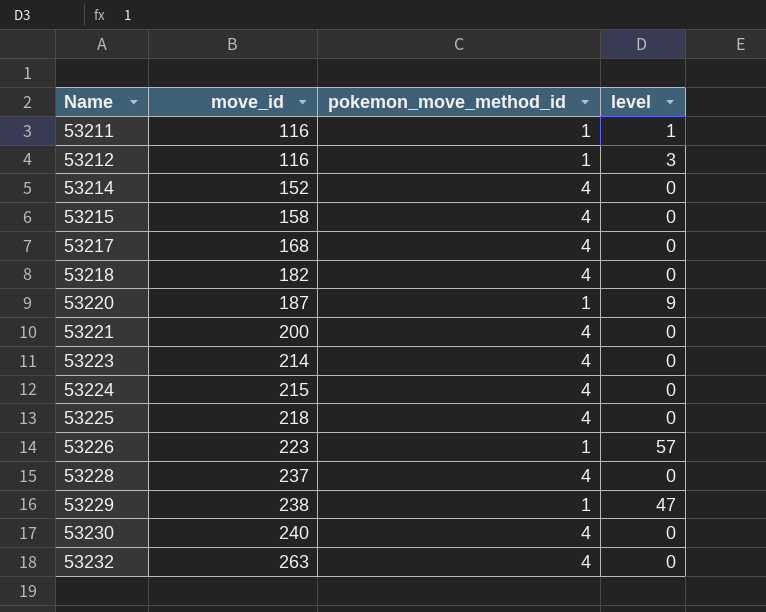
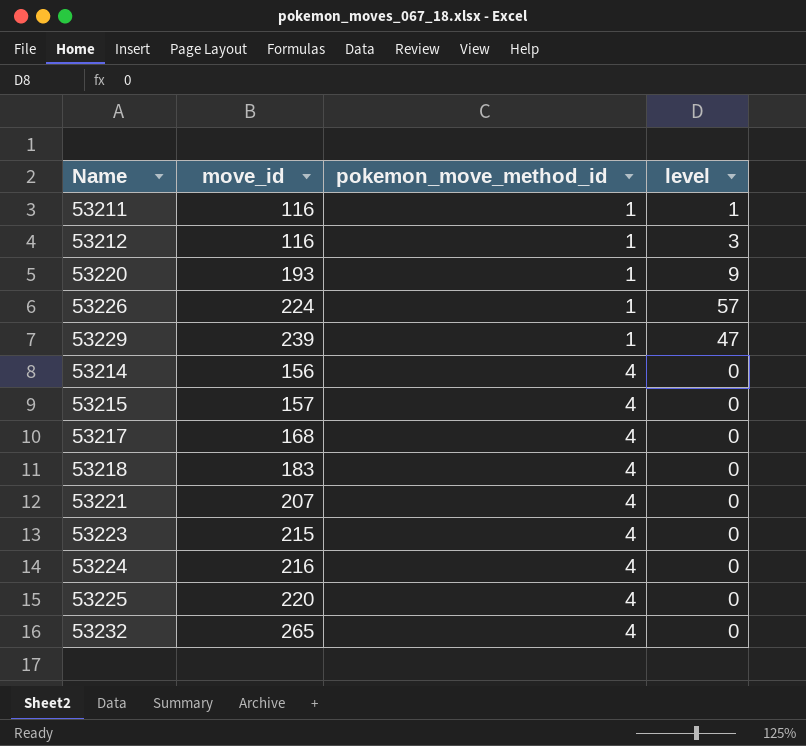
row order: Name ascending -> pokemon_move_method_id ascending
row 53228: 237 | 4 | 0 -> none
row 53230: 240 | 4 | 0 -> none
53220 | move_id: 187 -> 193
53226 | move_id: 223 -> 224
53229 | move_id: 238 -> 239
53214 | move_id: 152 -> 156
53215 | move_id: 158 -> 157
53218 | move_id: 182 -> 183
53221 | move_id: 200 -> 207
53223 | move_id: 214 -> 215
53224 | move_id: 215 -> 216
53225 | move_id: 218 -> 220
53232 | move_id: 263 -> 265

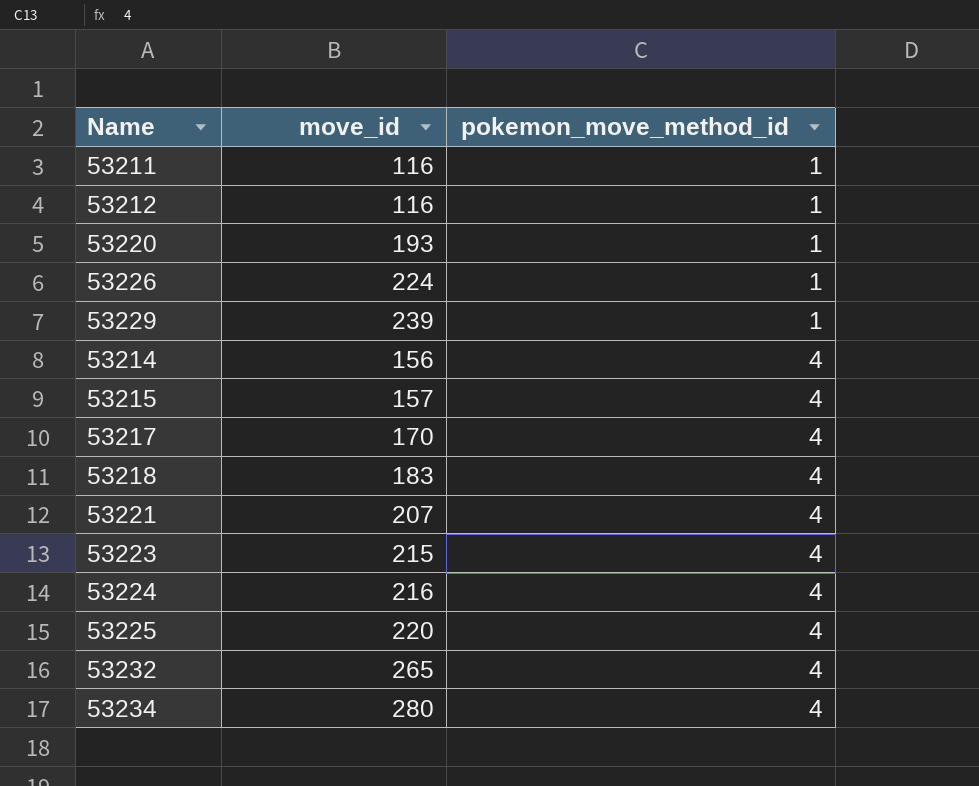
column level | position: 4 -> none
53217 | move_id: 168 -> 170
row 53234: none -> 280 | 4

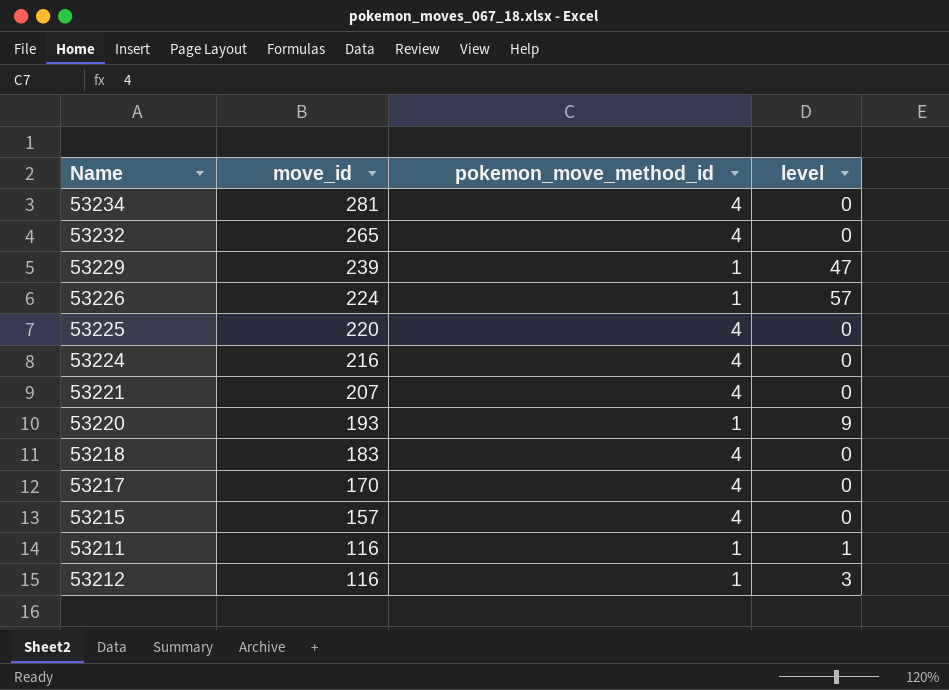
row order: pokemon_move_method_id ascending -> move_id descending
column level | position: none -> 4
row 53214: 156 | 4 -> none
row 53223: 215 | 4 -> none
53234 | move_id: 280 -> 281

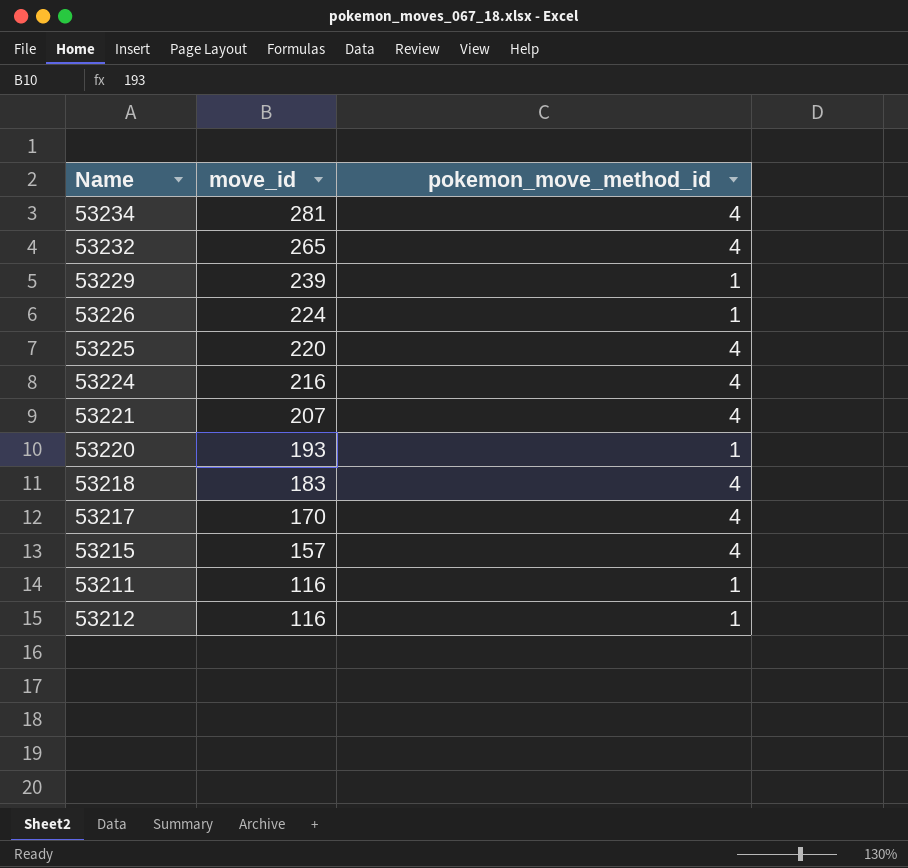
column level | position: 4 -> none

